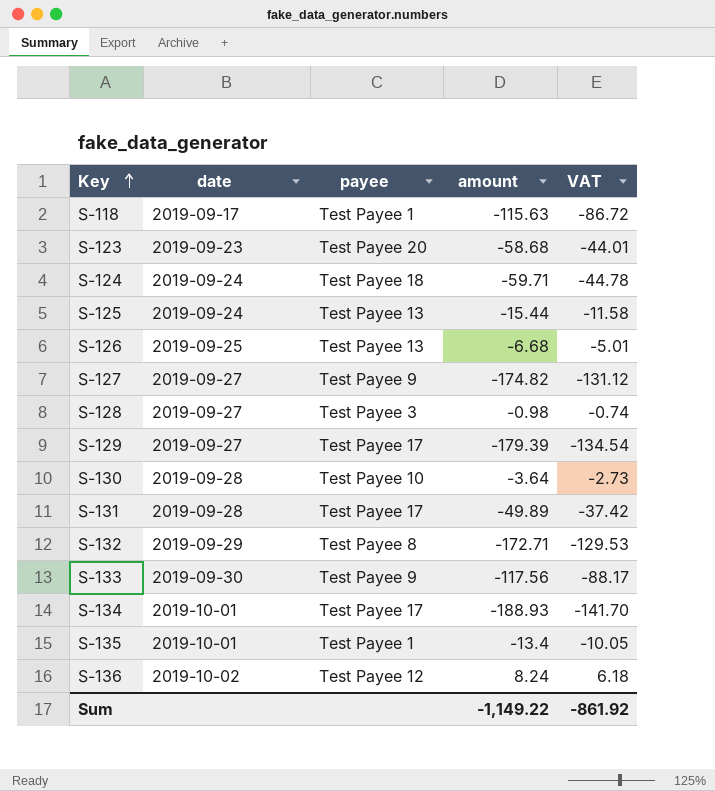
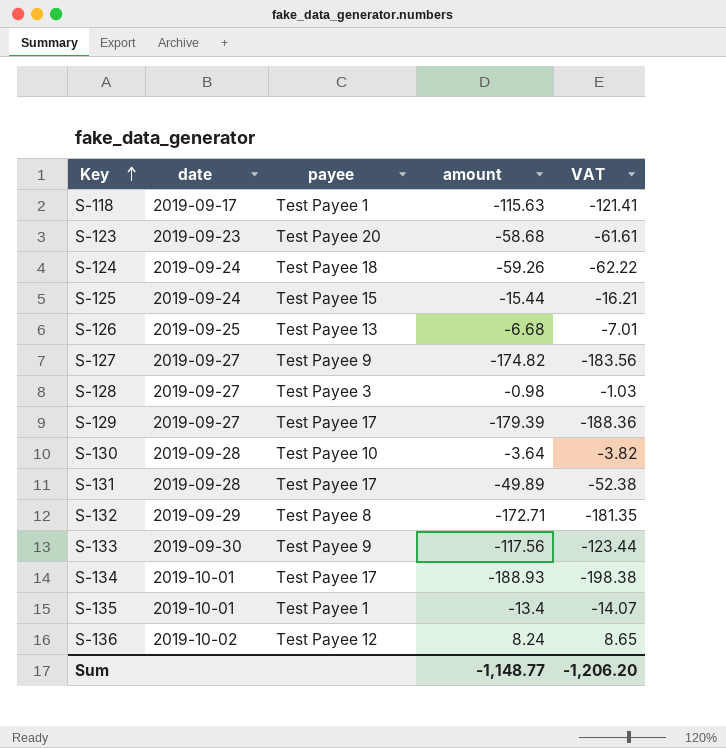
column VAT | formula: [amount] * 0.75 -> [amount] * 1.05
S-124 | amount: -59.71 -> -59.26
S-125 | payee: Test Payee 13 -> Test Payee 15
Sum | amount: -1,149.22 -> -1,148.77
Sum | VAT: -861.92 -> -1,206.20

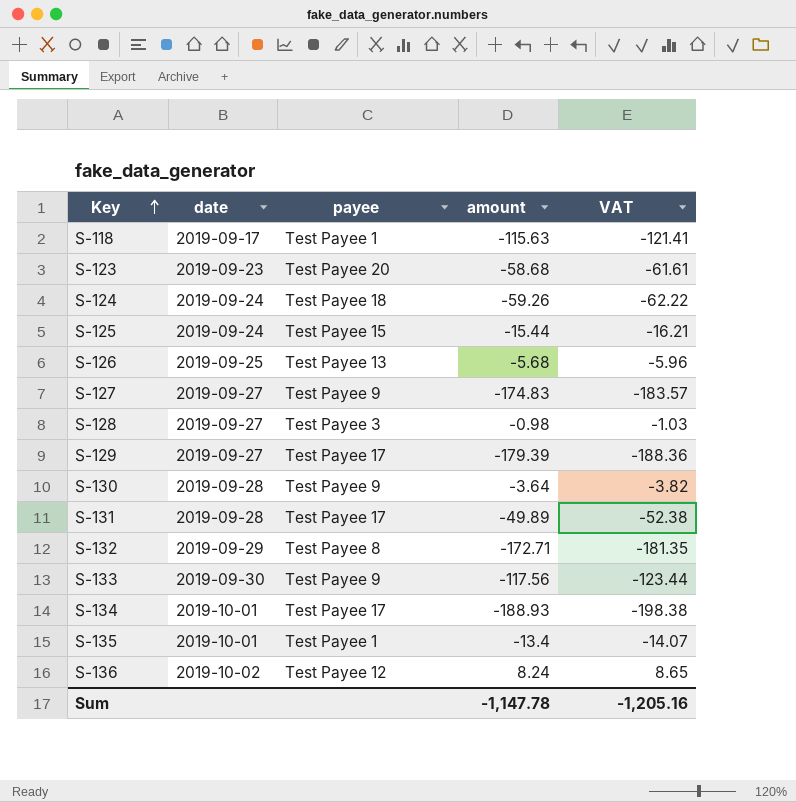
S-126 | amount: -6.68 -> -5.68
S-126 | VAT: -7.01 -> -5.96
S-127 | amount: -174.82 -> -174.83
S-127 | VAT: -183.56 -> -183.57
S-130 | payee: Test Payee 10 -> Test Payee 9
Sum | amount: -1,148.77 -> -1,147.78
Sum | VAT: -1,206.20 -> -1,205.16

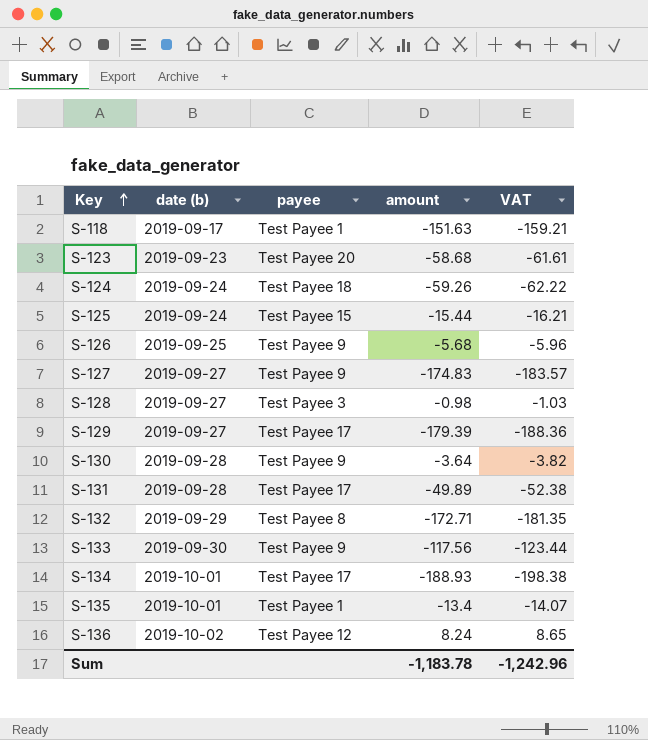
column name: date -> date (b)
S-118 | amount: -115.63 -> -151.63
S-118 | VAT: -121.41 -> -159.21
S-126 | payee: Test Payee 13 -> Test Payee 9
Sum | amount: -1,147.78 -> -1,183.78
Sum | VAT: -1,205.16 -> -1,242.96

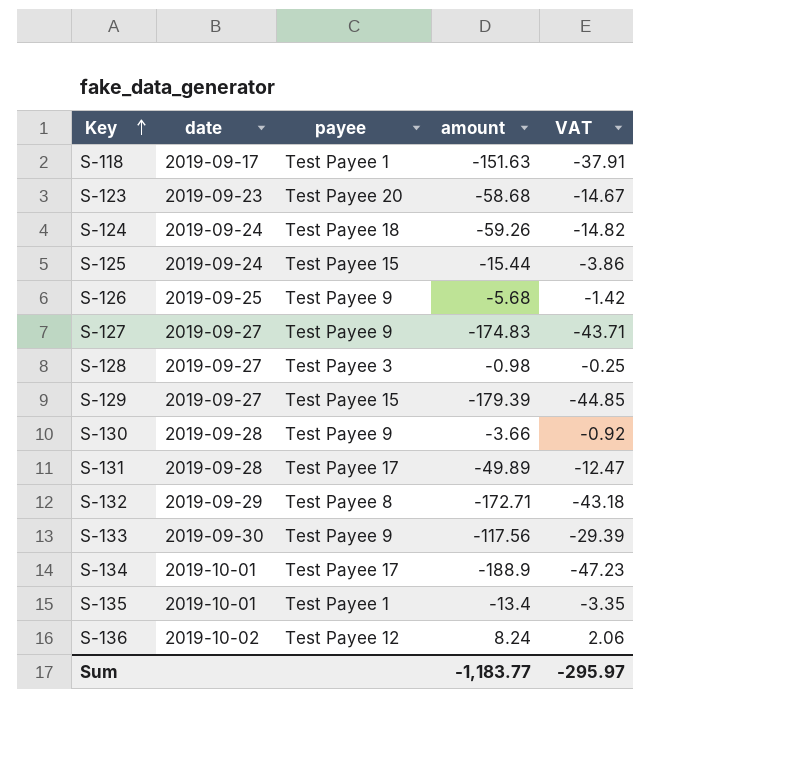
column name: date (b) -> date
column VAT | formula: [amount] * 1.05 -> [amount] * 0.25
S-129 | payee: Test Payee 17 -> Test Payee 15
S-130 | amount: -3.64 -> -3.66
S-134 | amount: -188.93 -> -188.9
Sum | amount: -1,183.78 -> -1,183.77
Sum | VAT: -1,242.96 -> -295.97

